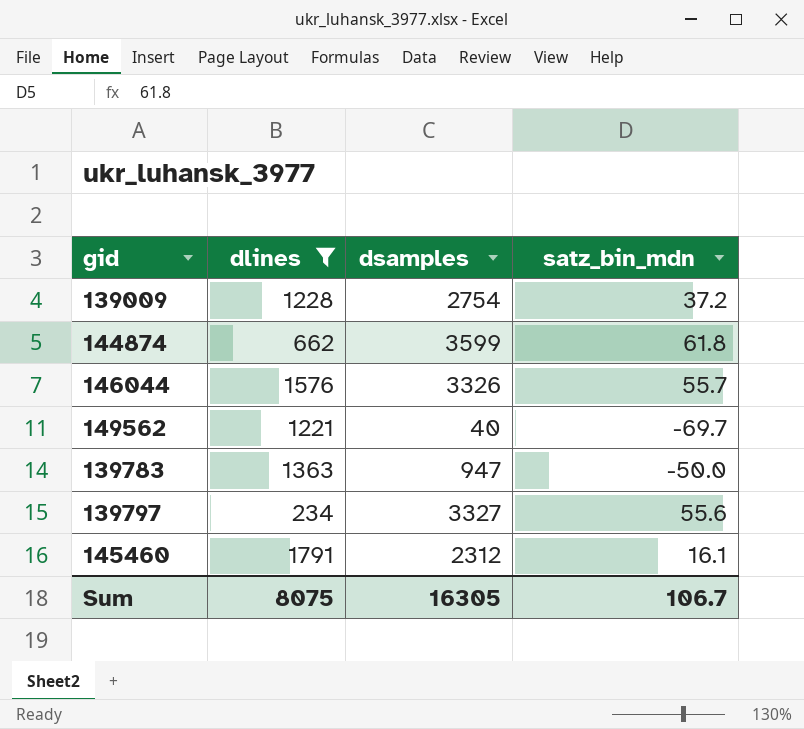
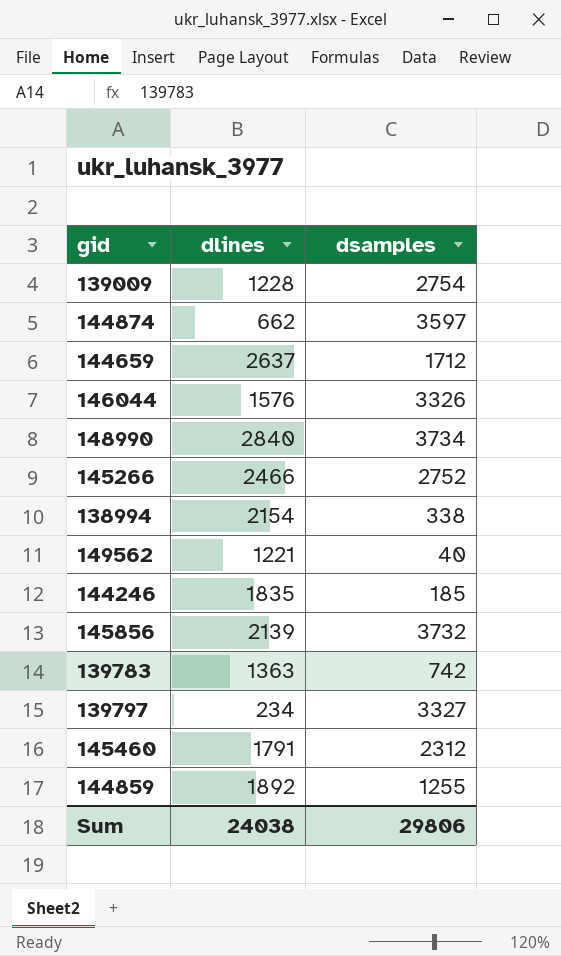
filter: dlines <= 1791 -> none
column satz_bin_mdn | position: 4 -> none
144874 | dsamples: 3599 -> 3597
139783 | dsamples: 947 -> 742
Sum | dlines: 8075 -> 24038
Sum | dsamples: 16305 -> 29806

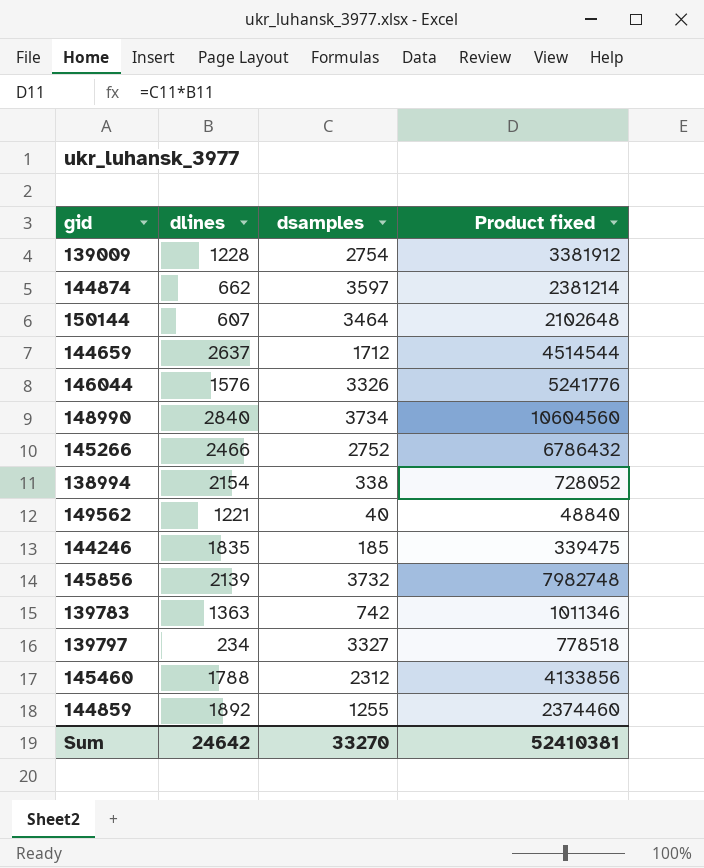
column Product fixed | formula: none -> [dlines] * [dsamples]
row 150144: none -> 607 | 3464 | 2102648
145460 | dlines: 1791 -> 1788
Sum | dlines: 24038 -> 24642
Sum | dsamples: 29806 -> 33270

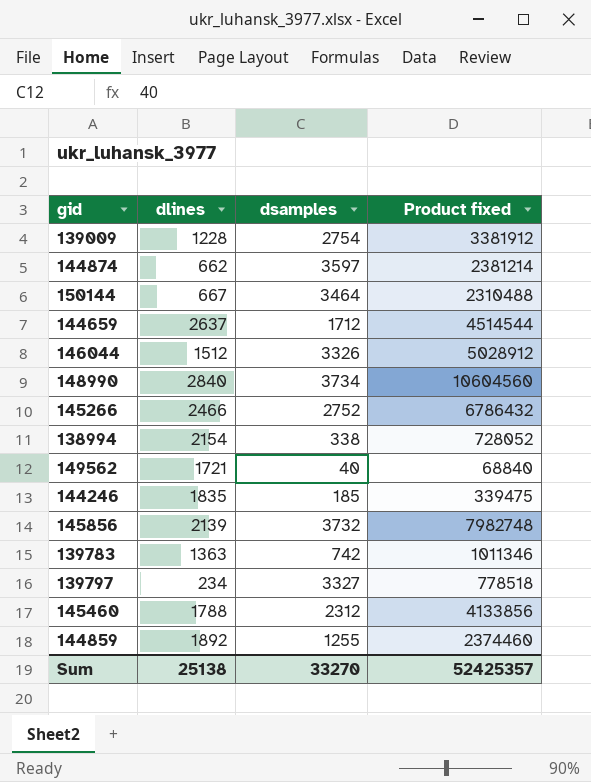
150144 | dlines: 607 -> 667
150144 | Product fixed: 2102648 -> 2310488
146044 | dlines: 1576 -> 1512
146044 | Product fixed: 5241776 -> 5028912
149562 | dlines: 1221 -> 1721
149562 | Product fixed: 48840 -> 68840
Sum | dlines: 24642 -> 25138
Sum | Product fixed: 52410381 -> 52425357

